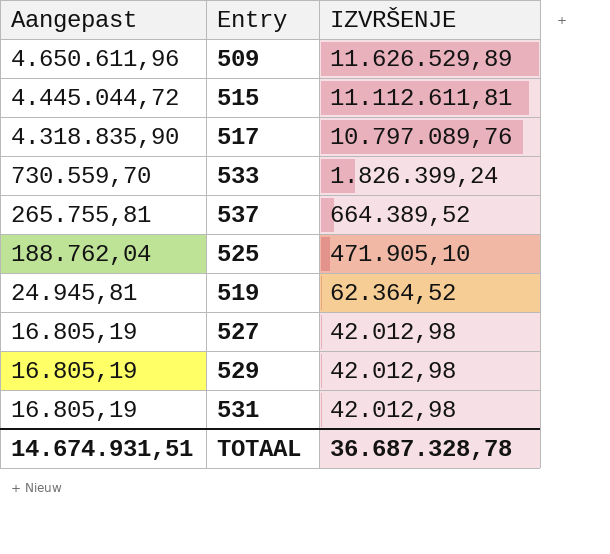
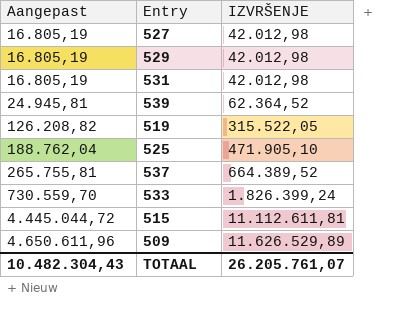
row order: Aangepast descending -> Aangepast ascending
row 517: 4.318.835,90 | 10.797.089,76 -> none
row 539: none -> 24.945,81 | 62.364,52
519 | Aangepast: 24.945,81 -> 126.208,82
519 | IZVRŠENJE: 62.364,52 -> 315.522,05
TOTAAL | Aangepast: 14.674.931,51 -> 10.482.304,43
TOTAAL | IZVRŠENJE: 36.687.328,78 -> 26.205.761,07

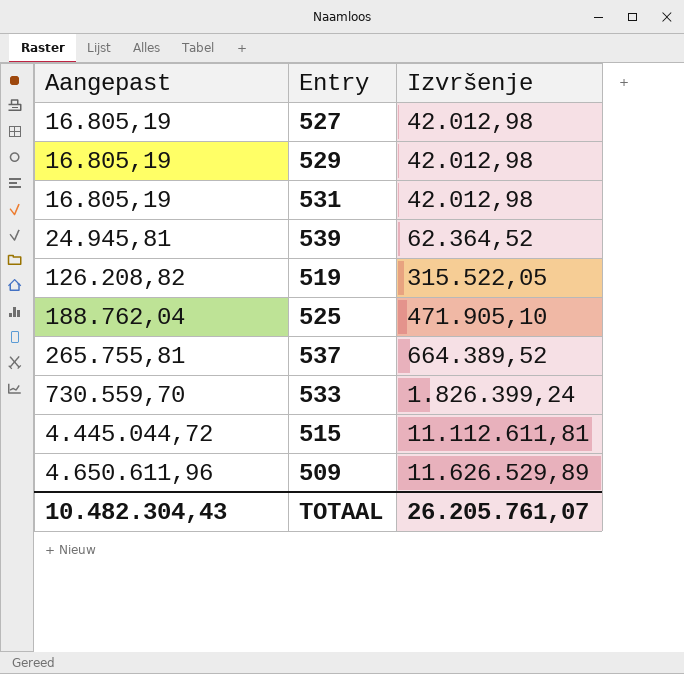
column name: IZVRŠENJE -> Izvršenje

